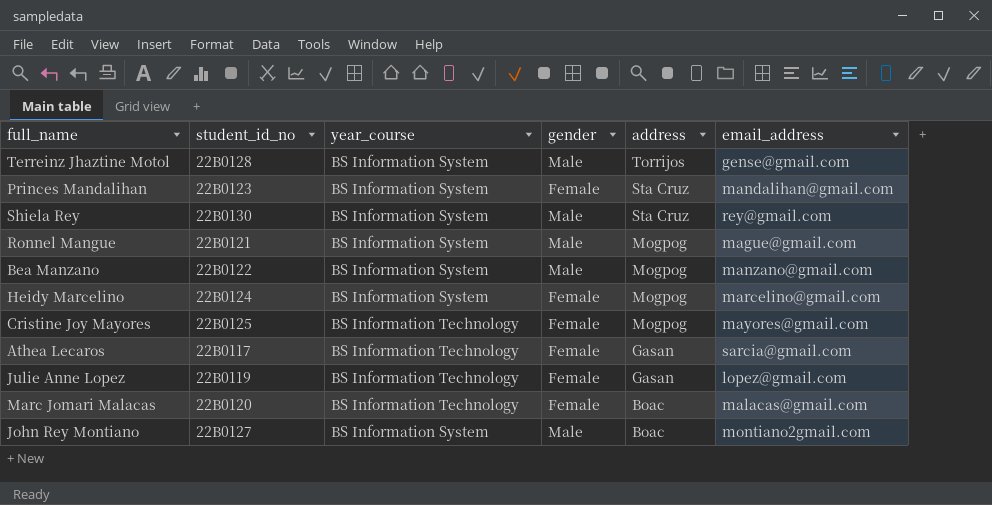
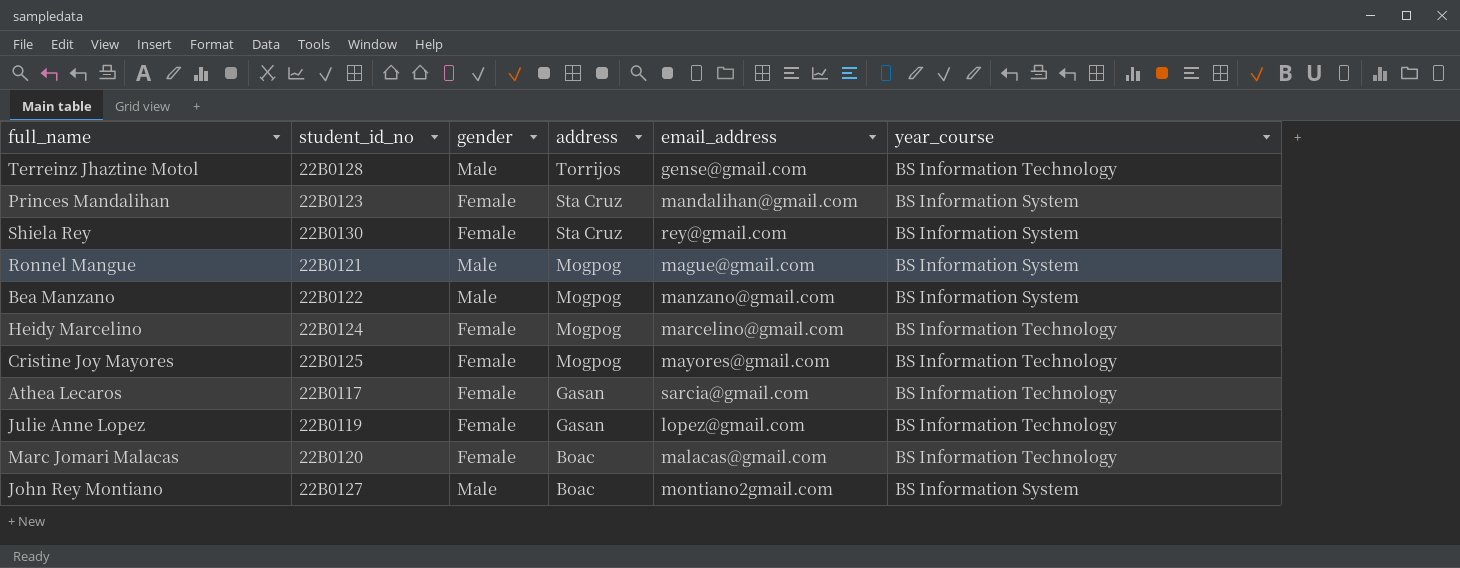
column year_course | position: 3 -> 6
Terreinz Jhaztine Motol | year_course: BS Information System -> BS Information Technology
Shiela Rey | gender: Male -> Female
Heidy Marcelino | year_course: BS Information System -> BS Information Technology

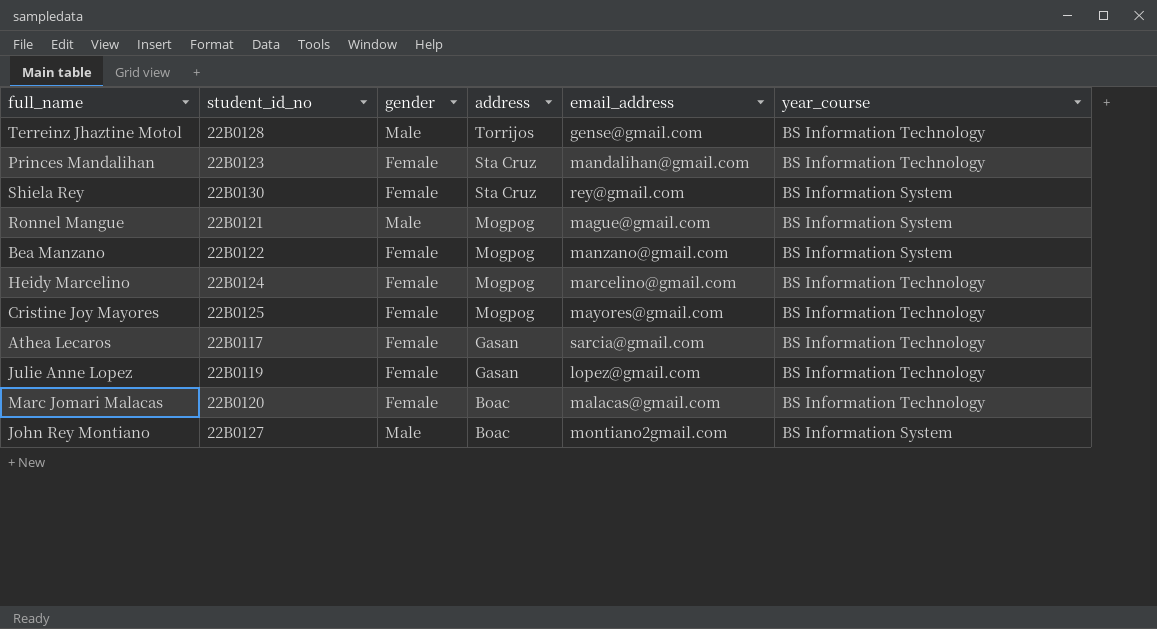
Princes Mandalihan | year_course: BS Information System -> BS Information Technology
Bea Manzano | gender: Male -> Female

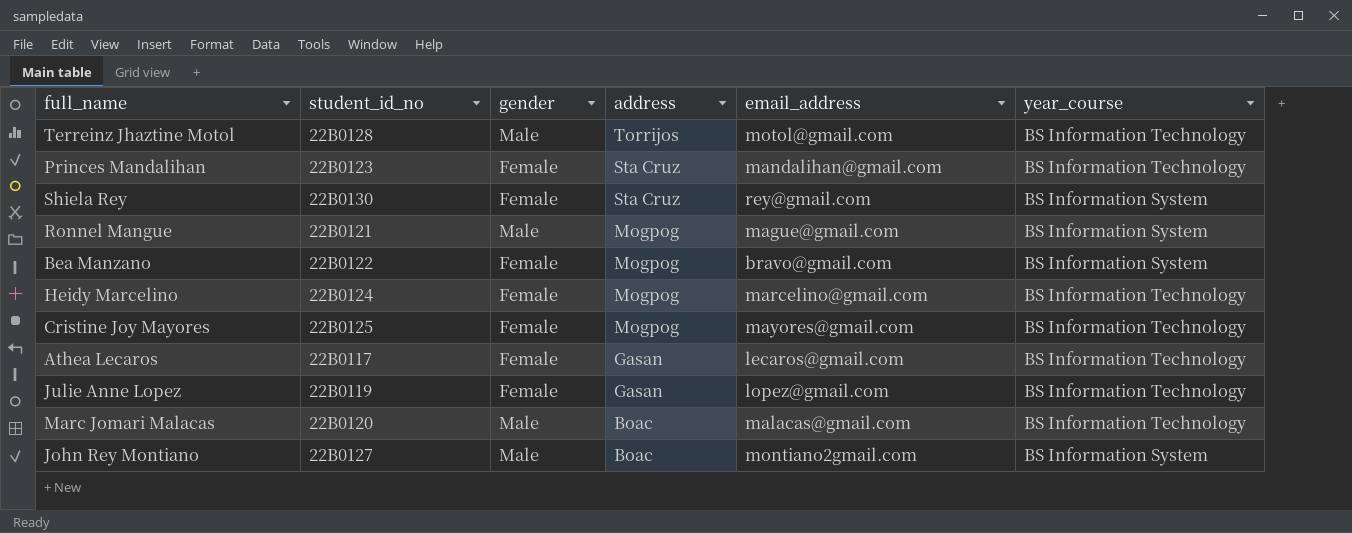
Terreinz Jhaztine Motol | email_address: gense@gmail.com -> motol@gmail.com
Bea Manzano | email_address: manzano@gmail.com -> bravo@gmail.com
Athea Lecaros | email_address: sarcia@gmail.com -> lecaros@gmail.com
Marc Jomari Malacas | gender: Female -> Male

